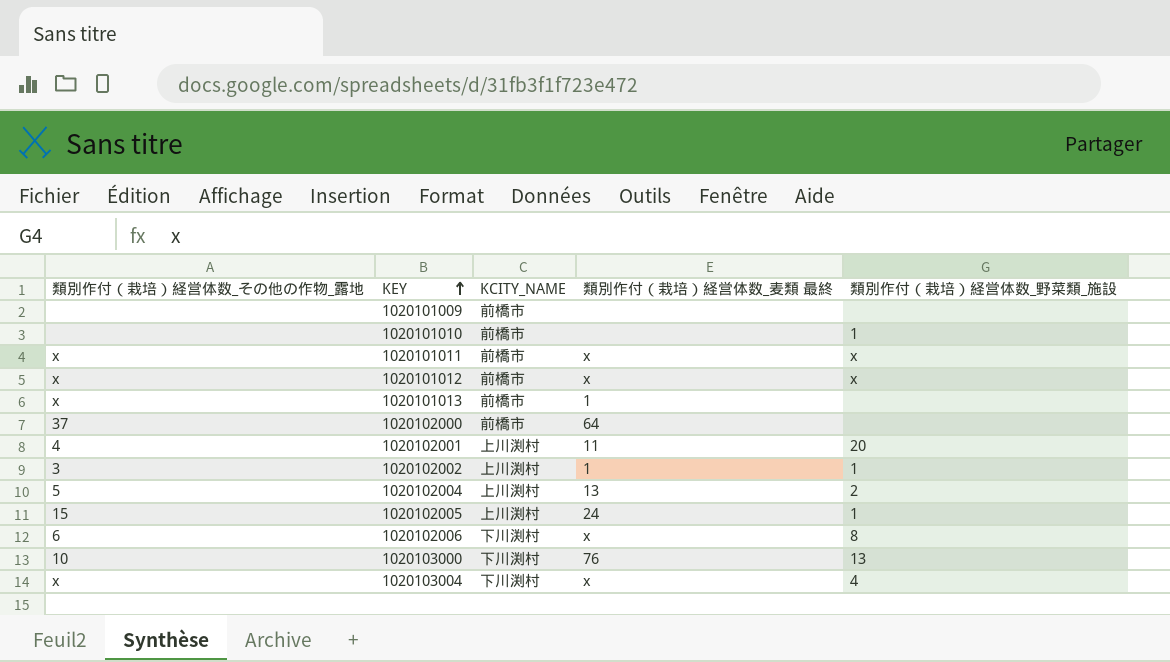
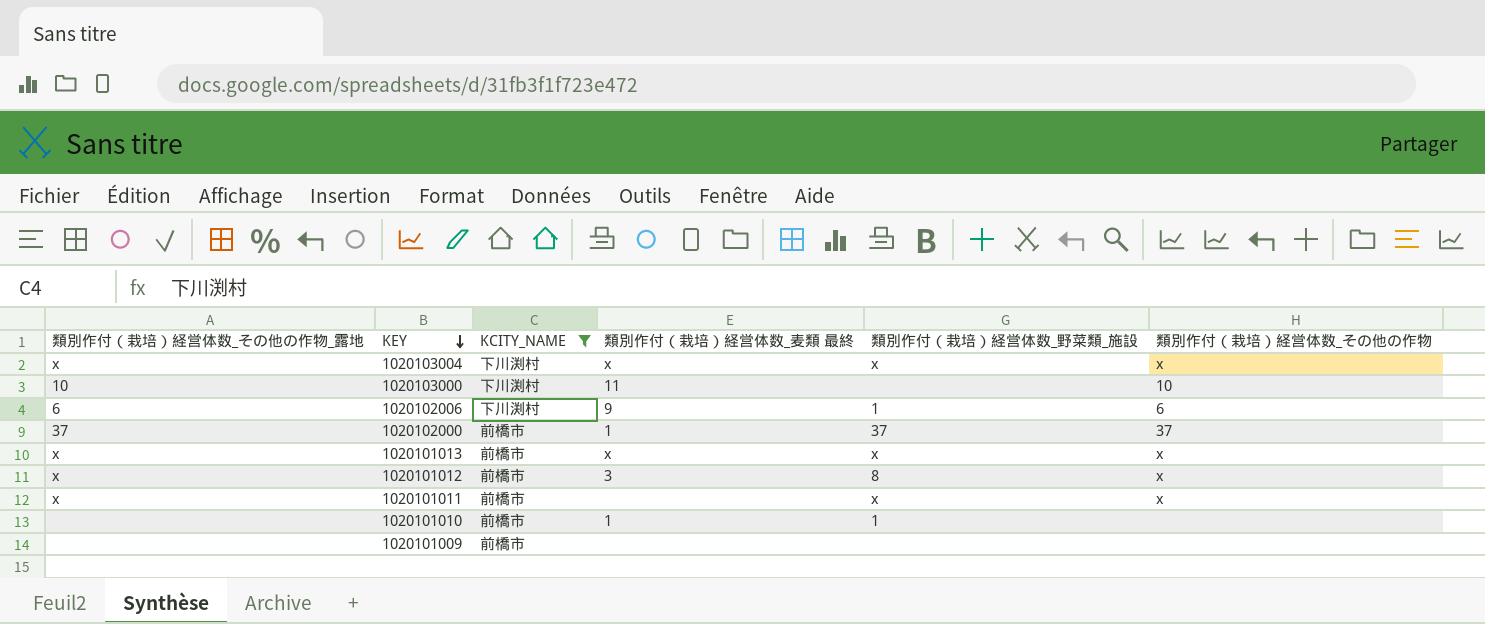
filter: none -> KCITY_NAME != 上川渕村
row order: KEY ascending -> KEY descending
column 類別作付（栽培）経営体数_その他の作物 | position: none -> 6
1020103004 | 類別作付（栽培）経営体数_野菜類_施設: 4 -> x
1020103000 | 類別作付（栽培）経営体数_麦類 最終: 76 -> 11
1020103000 | 類別作付（栽培）経営体数_野菜類_施設: 13 -> none
1020102006 | 類別作付（栽培）経営体数_麦類 最終: x -> 9
1020102006 | 類別作付（栽培）経営体数_野菜類_施設: 8 -> 1
1020102000 | 類別作付（栽培）経営体数_麦類 最終: 64 -> 1
1020102000 | 類別作付（栽培）経営体数_野菜類_施設: none -> 37
1020101013 | 類別作付（栽培）経営体数_麦類 最終: 1 -> x
1020101013 | 類別作付（栽培）経営体数_野菜類_施設: none -> x
1020101012 | 類別作付（栽培）経営体数_麦類 最終: x -> 3
1020101012 | 類別作付（栽培）経営体数_野菜類_施設: x -> 8
1020101011 | 類別作付（栽培）経営体数_麦類 最終: x -> none
1020101010 | 類別作付（栽培）経営体数_麦類 最終: none -> 1

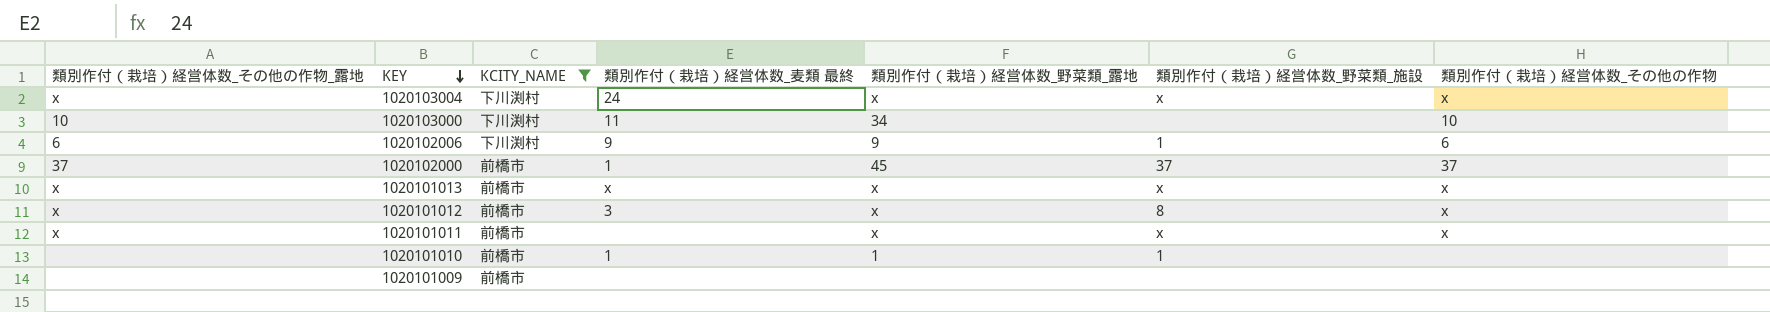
column 類別作付（栽培）経営体数_野菜類_露地 | position: none -> 5
1020103004 | 類別作付（栽培）経営体数_麦類 最終: x -> 24

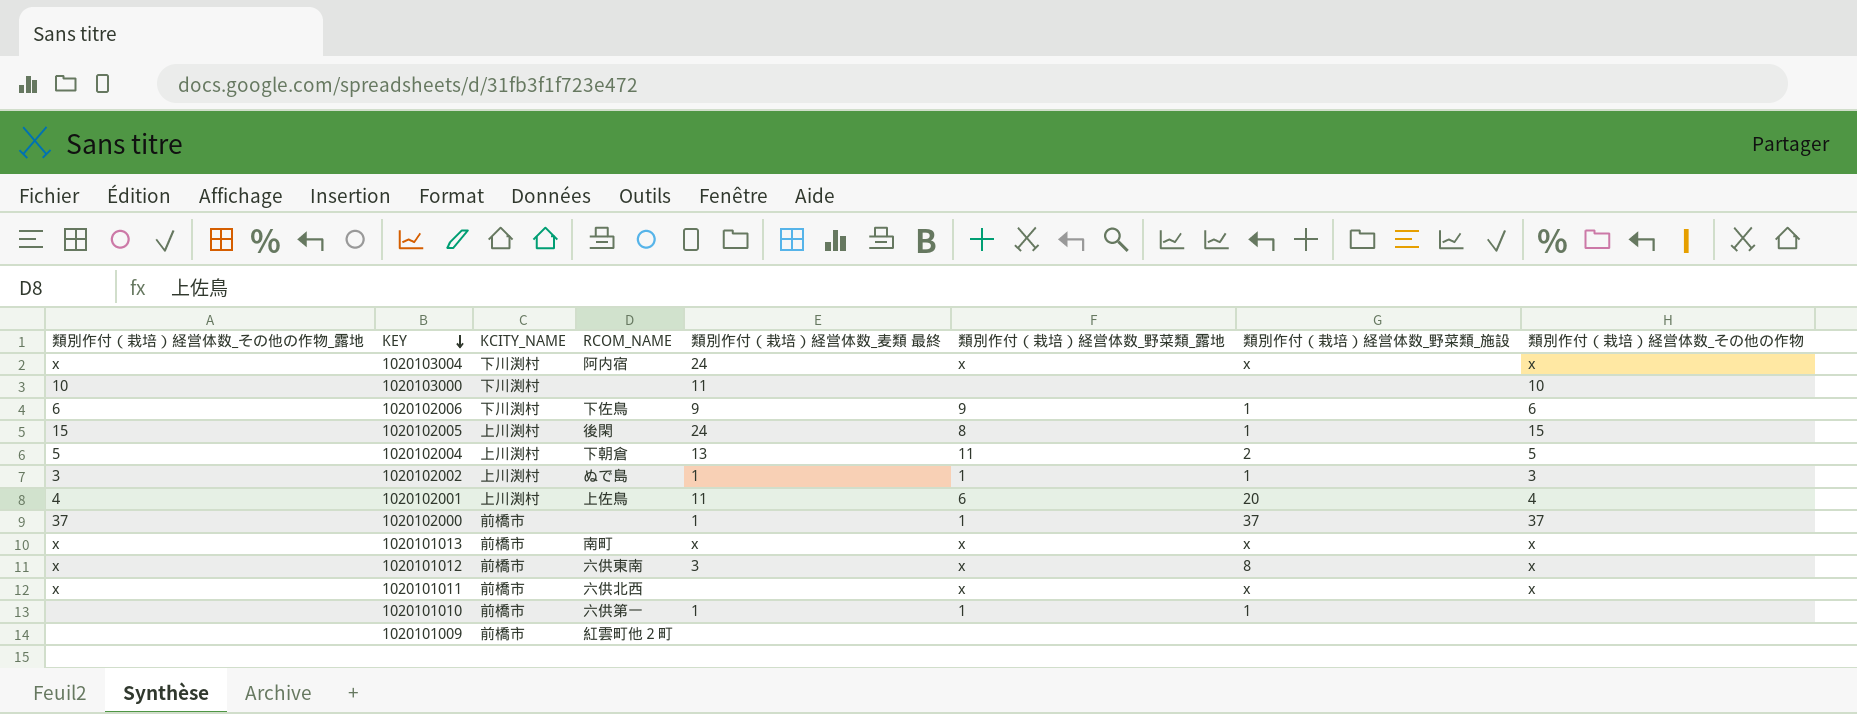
filter: KCITY_NAME != 上川渕村 -> none
column RCOM_NAME | position: none -> 4
1020103000 | 類別作付（栽培）経営体数_野菜類_露地: 34 -> none
1020102000 | 類別作付（栽培）経営体数_野菜類_露地: 45 -> 1

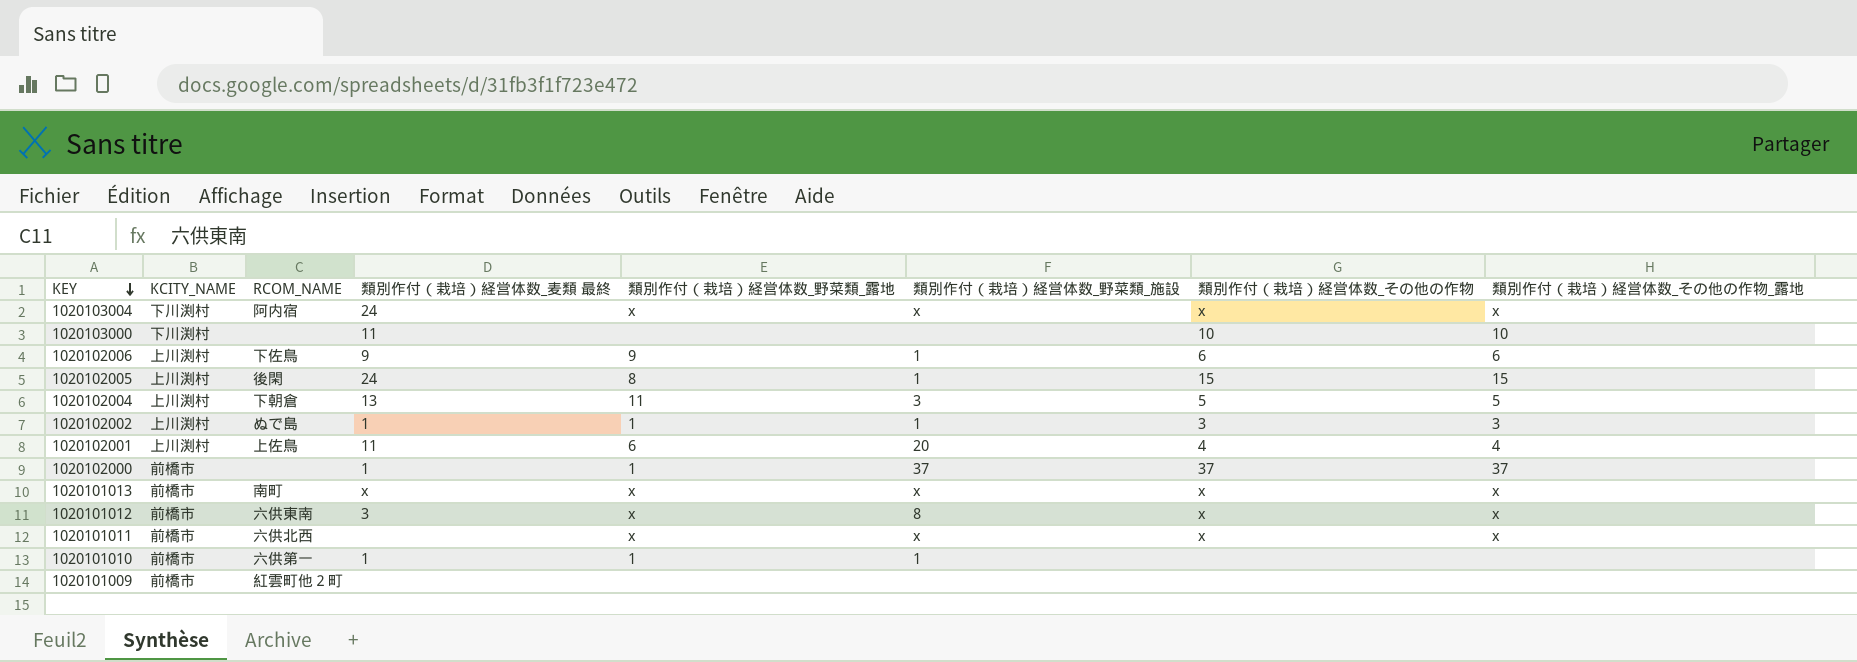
column 類別作付（栽培）経営体数_その他の作物_露地 | position: 1 -> 8
1020102006 | KCITY_NAME: 下川渕村 -> 上川渕村
1020102004 | 類別作付（栽培）経営体数_野菜類_施設: 2 -> 3

